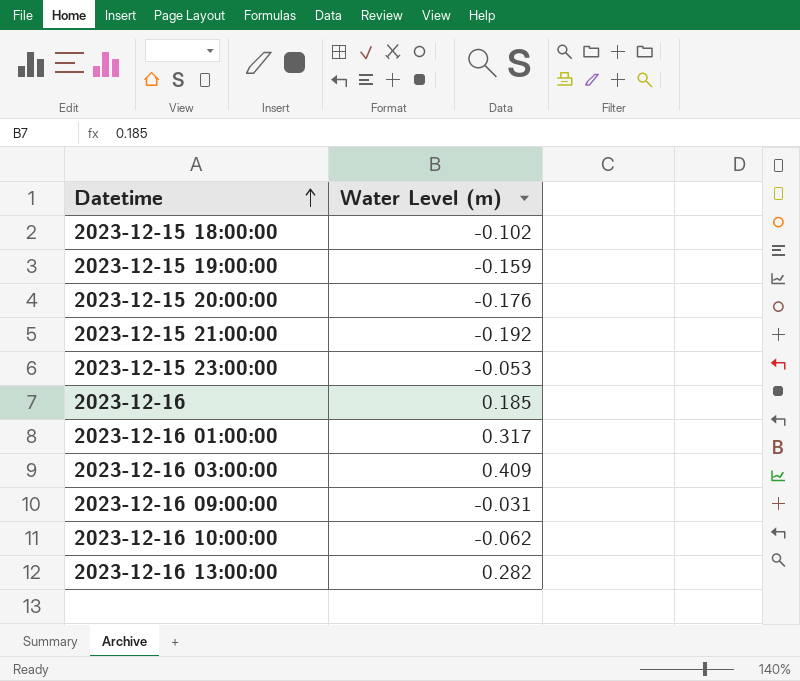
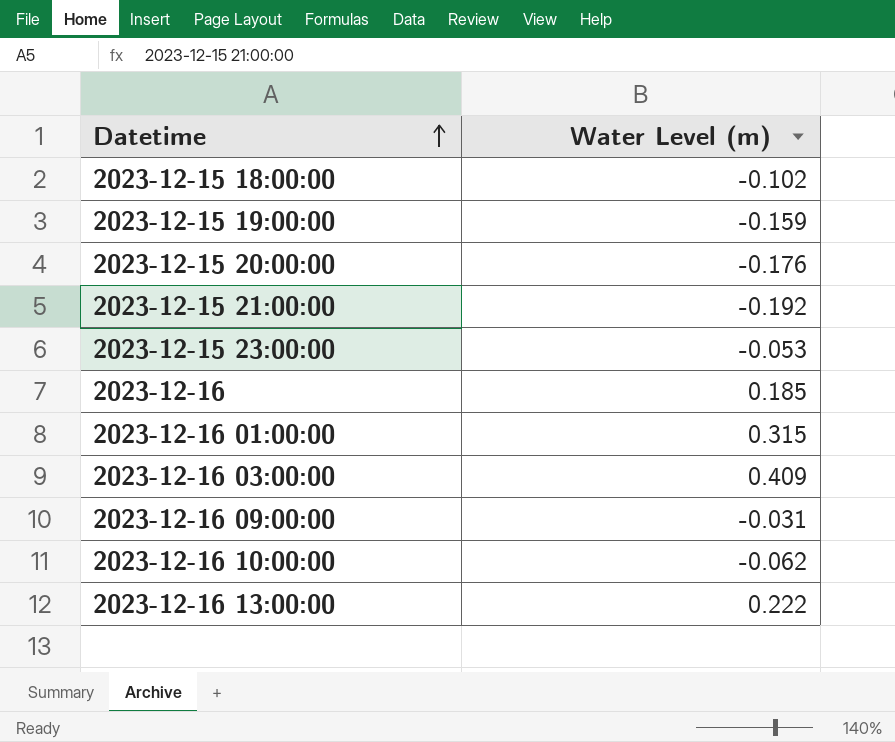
2023-12-16 01:00:00 | Water Level (m): 0.317 -> 0.315
2023-12-16 13:00:00 | Water Level (m): 0.282 -> 0.222

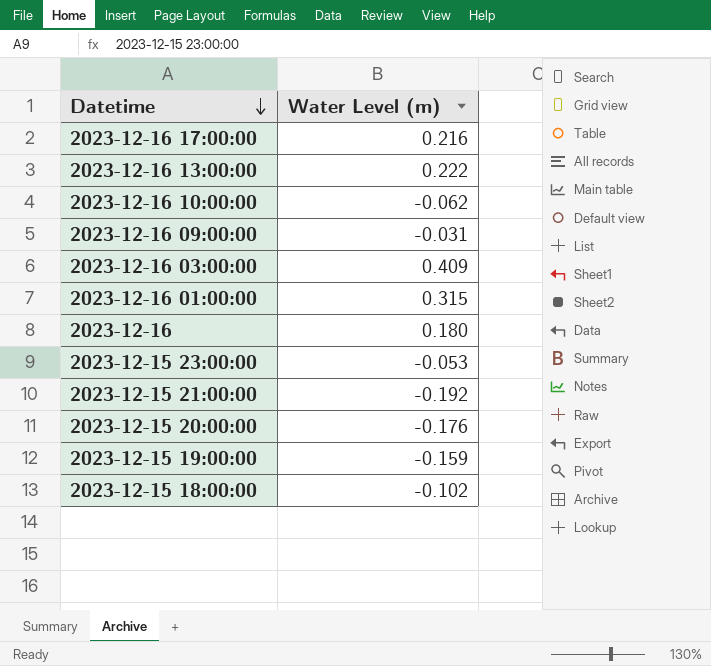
row order: Datetime ascending -> Datetime descending
row 2023-12-16 17:00:00: none -> 0.216
2023-12-16 | Water Level (m): 0.185 -> 0.180

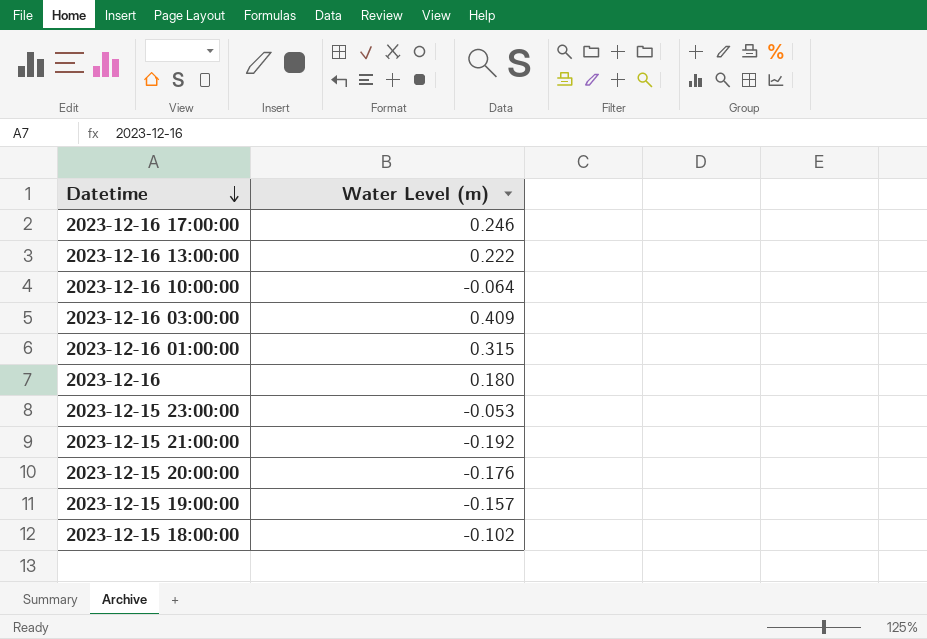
row 2023-12-16 09:00:00: -0.031 -> none
2023-12-16 17:00:00 | Water Level (m): 0.216 -> 0.246
2023-12-16 10:00:00 | Water Level (m): -0.062 -> -0.064
2023-12-15 19:00:00 | Water Level (m): -0.159 -> -0.157

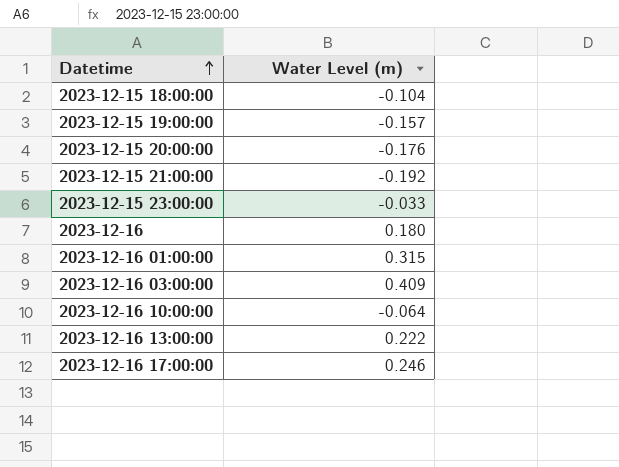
row order: Datetime descending -> Datetime ascending
2023-12-15 18:00:00 | Water Level (m): -0.102 -> -0.104
2023-12-15 23:00:00 | Water Level (m): -0.053 -> -0.033

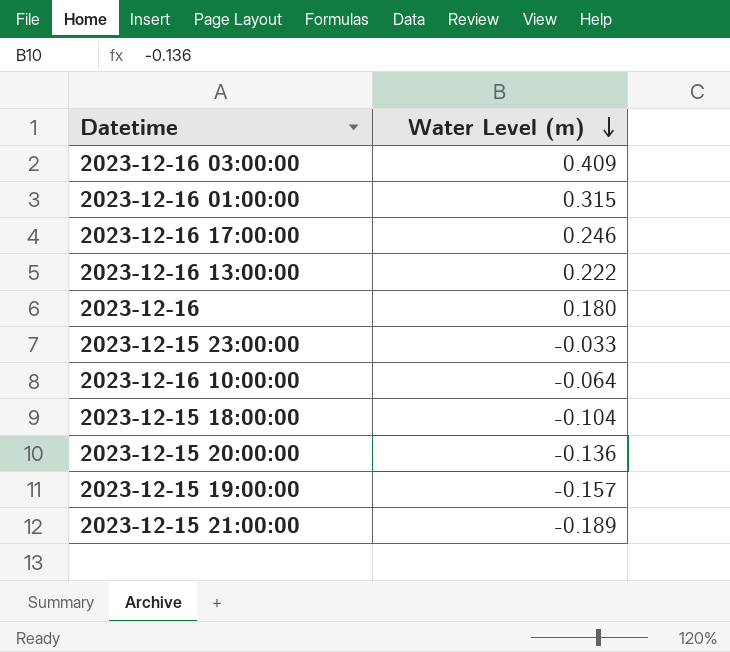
row order: Datetime ascending -> Water Level (m) descending
2023-12-15 20:00:00 | Water Level (m): -0.176 -> -0.136
2023-12-15 21:00:00 | Water Level (m): -0.192 -> -0.189

